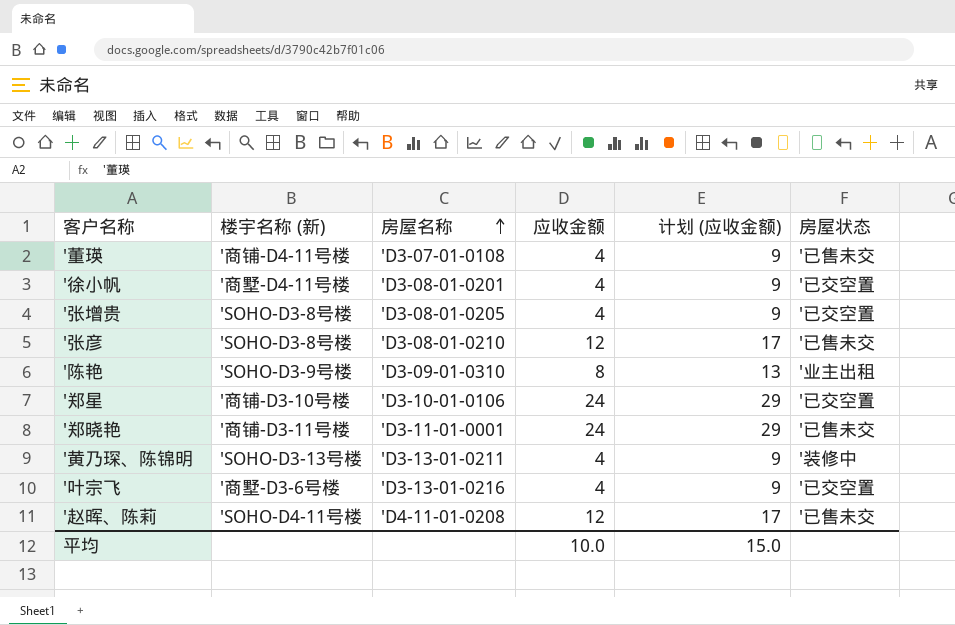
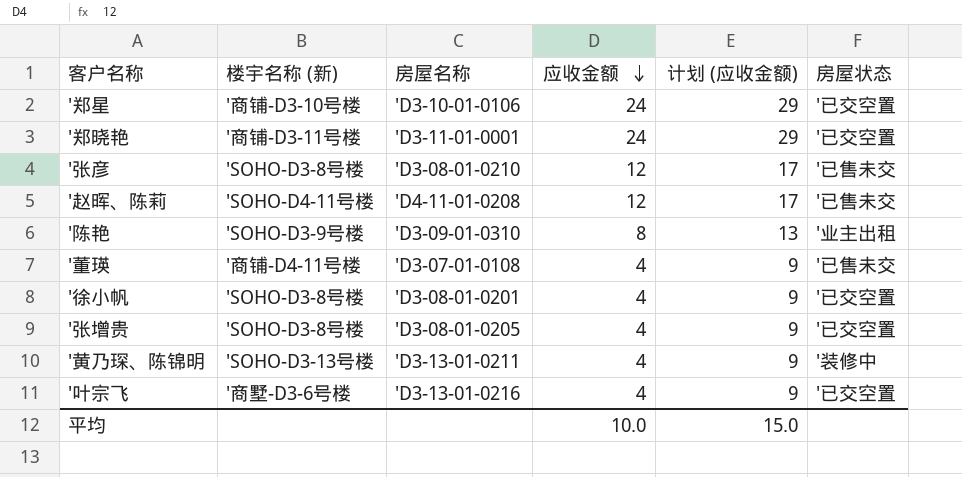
row order: 房屋名称 ascending -> 应收金额 descending
'郑晓艳 | 房屋状态: '已售未交 -> '已交空置
'徐小帆 | 楼宇名称 (新): '商墅-D4-11号楼 -> 'SOHO-D3-8号楼

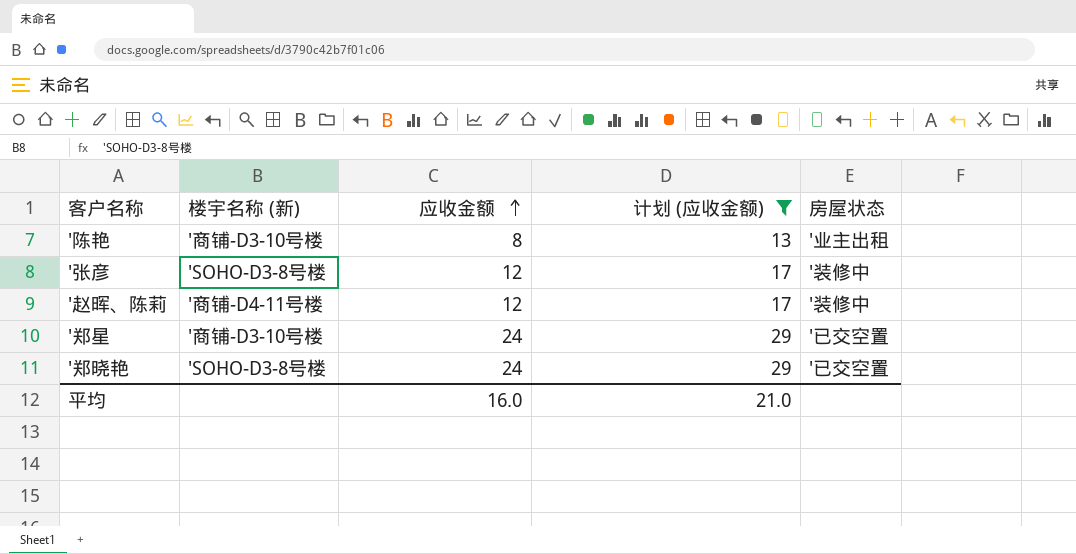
filter: none -> 计划 (应收金额) != 9
row order: 应收金额 descending -> 应收金额 ascending
column 房屋名称 | position: 3 -> none
'陈艳 | 楼宇名称 (新): 'SOHO-D3-9号楼 -> '商铺-D3-10号楼
'张彦 | 房屋状态: '已售未交 -> '装修中
'赵晖、陈莉 | 楼宇名称 (新): 'SOHO-D4-11号楼 -> '商铺-D4-11号楼
'赵晖、陈莉 | 房屋状态: '已售未交 -> '装修中
'郑晓艳 | 楼宇名称 (新): '商铺-D3-11号楼 -> 'SOHO-D3-8号楼
平均 | 应收金额: 10.0 -> 16.0
平均 | 计划 (应收金额): 15.0 -> 21.0

